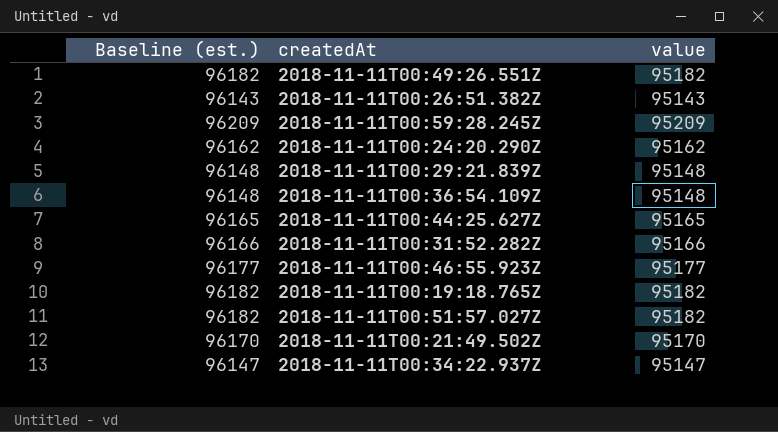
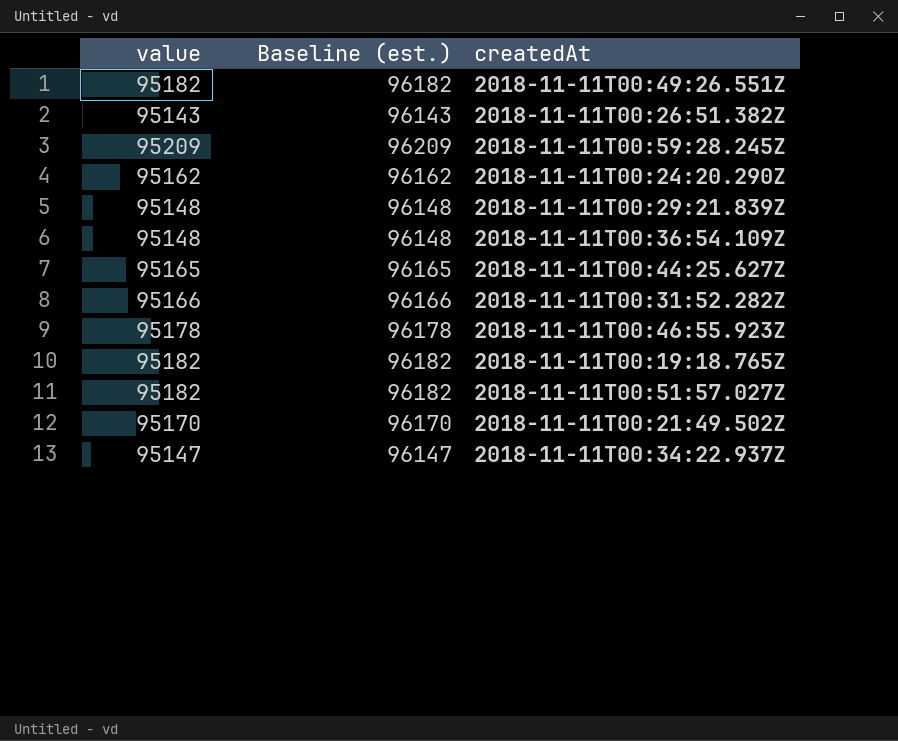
column value | position: 3 -> 1
2018-11-11T00:46:55.923Z | value: 95177 -> 95178
2018-11-11T00:46:55.923Z | Baseline (est.): 96177 -> 96178

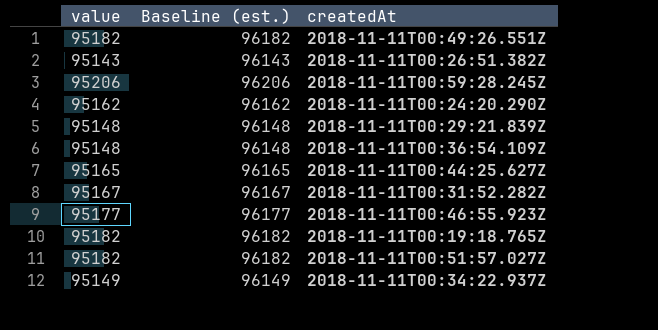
row 2018-11-11T00:21:49.502Z: 95170 | 96170 -> none
2018-11-11T00:59:28.245Z | value: 95209 -> 95206
2018-11-11T00:59:28.245Z | Baseline (est.): 96209 -> 96206
2018-11-11T00:31:52.282Z | value: 95166 -> 95167
2018-11-11T00:31:52.282Z | Baseline (est.): 96166 -> 96167
2018-11-11T00:46:55.923Z | value: 95178 -> 95177
2018-11-11T00:46:55.923Z | Baseline (est.): 96178 -> 96177
2018-11-11T00:34:22.937Z | value: 95147 -> 95149
2018-11-11T00:34:22.937Z | Baseline (est.): 96147 -> 96149

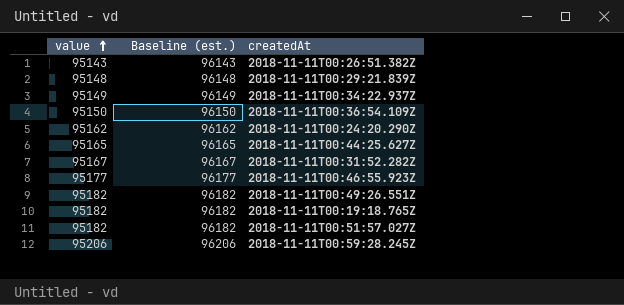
row order: none -> value ascending
2018-11-11T00:36:54.109Z | value: 95148 -> 95150
2018-11-11T00:36:54.109Z | Baseline (est.): 96148 -> 96150

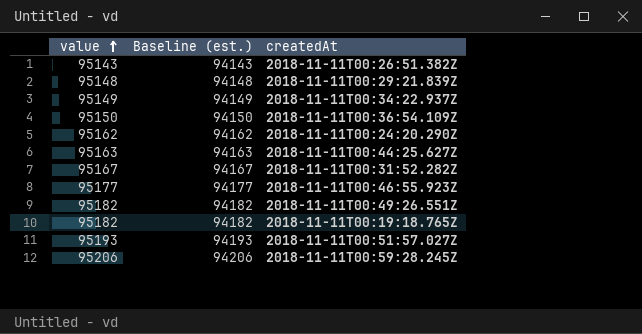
column Baseline (est.) | formula: [value] + 1000 -> [value] - 1000
2018-11-11T00:44:25.627Z | value: 95165 -> 95163
2018-11-11T00:51:57.027Z | value: 95182 -> 95193

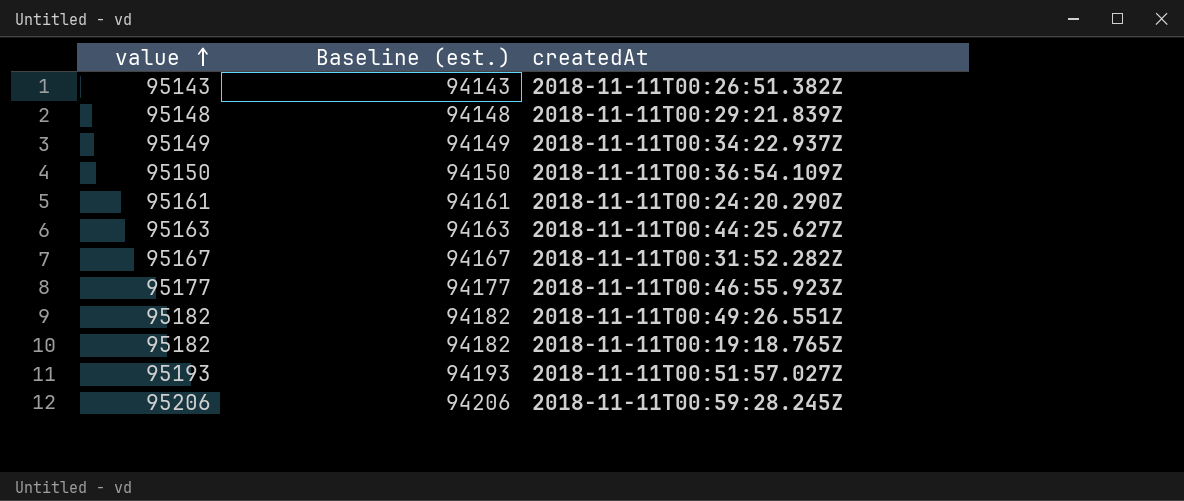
2018-11-11T00:24:20.290Z | value: 95162 -> 95161
2018-11-11T00:24:20.290Z | Baseline (est.): 94162 -> 94161

